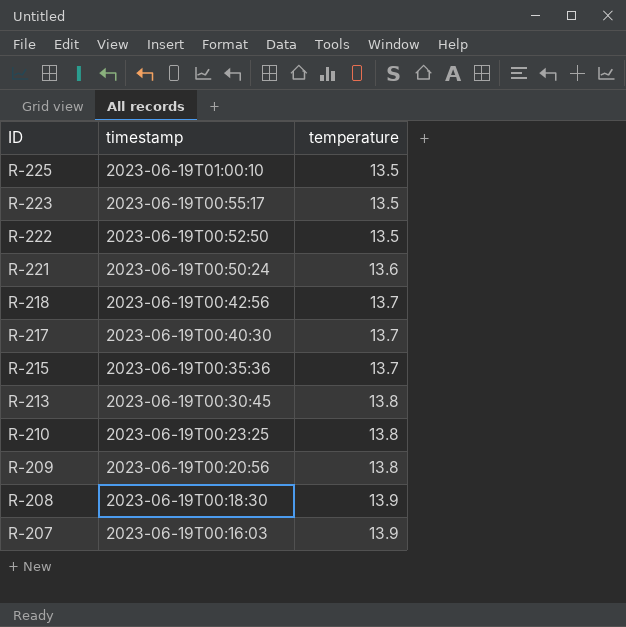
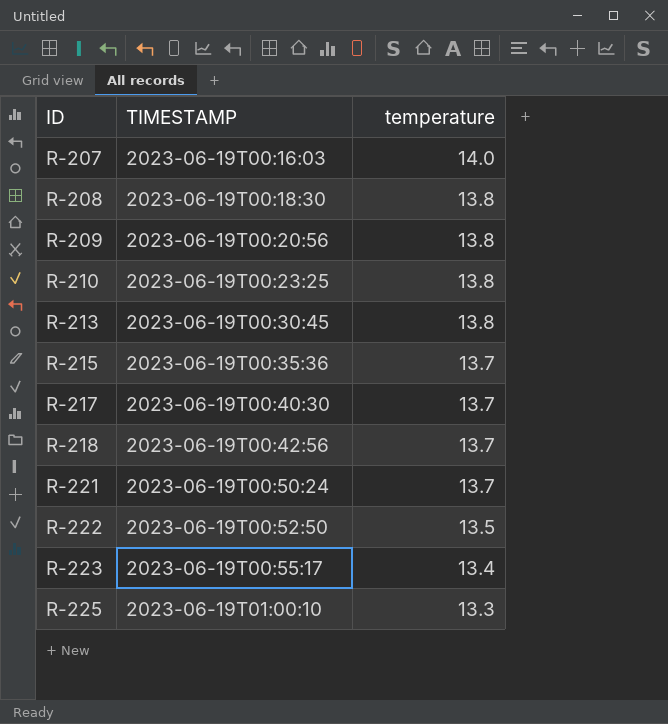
row order: ID descending -> ID ascending
column name: timestamp -> TIMESTAMP
R-207 | temperature: 13.9 -> 14.0
R-208 | temperature: 13.9 -> 13.8
R-221 | temperature: 13.6 -> 13.7
R-223 | temperature: 13.5 -> 13.4
R-225 | temperature: 13.5 -> 13.3

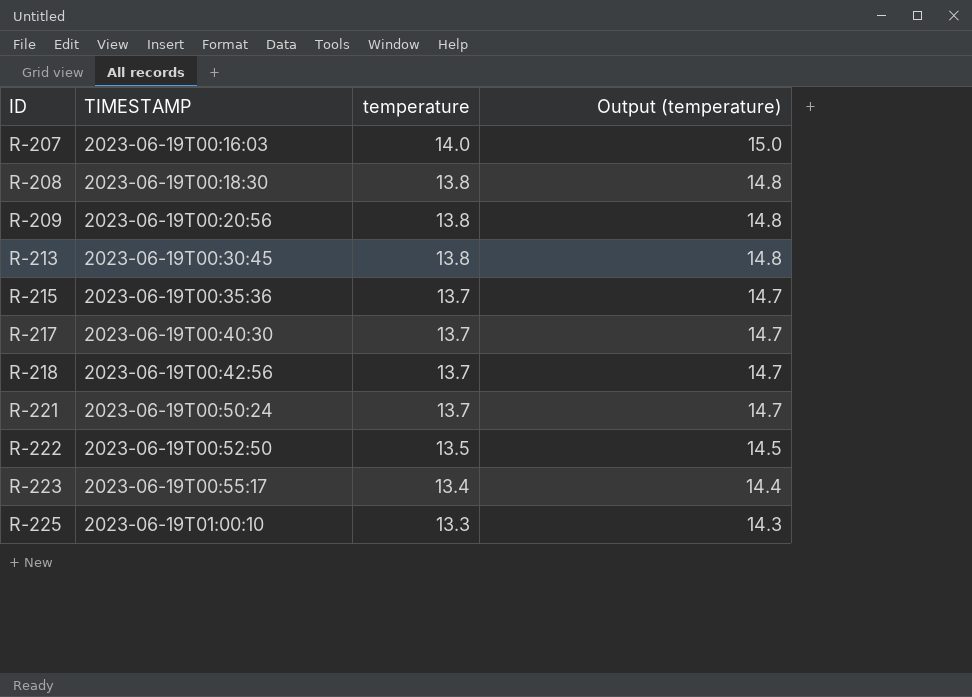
column Output (temperature) | formula: none -> [temperature] + 1
row R-210: 2023-06-19T00:23:25 | 13.8 -> none

